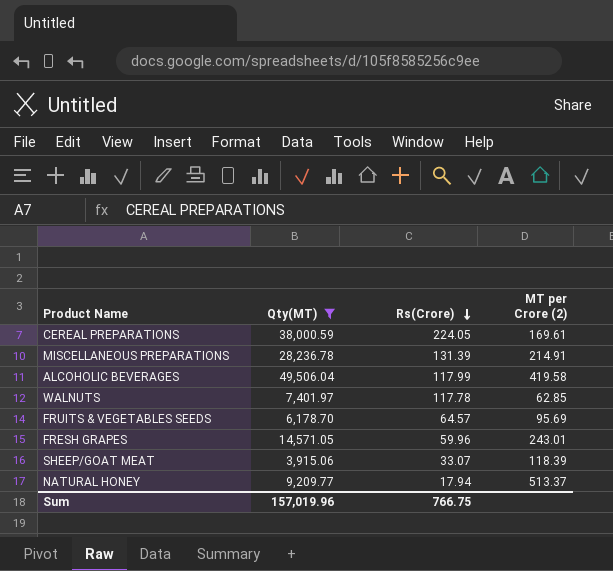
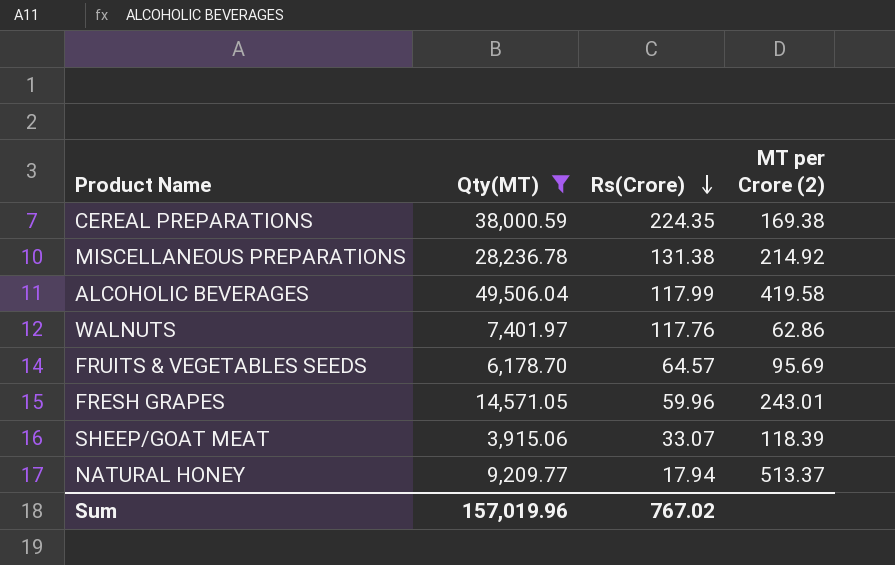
CEREAL PREPARATIONS | Rs(Crore): 224.05 -> 224.35
CEREAL PREPARATIONS | MT per Crore (2): 169.61 -> 169.38
MISCELLANEOUS PREPARATIONS | Rs(Crore): 131.39 -> 131.38
MISCELLANEOUS PREPARATIONS | MT per Crore (2): 214.91 -> 214.92
WALNUTS | Rs(Crore): 117.78 -> 117.76
WALNUTS | MT per Crore (2): 62.85 -> 62.86
Sum | Rs(Crore): 766.75 -> 767.02

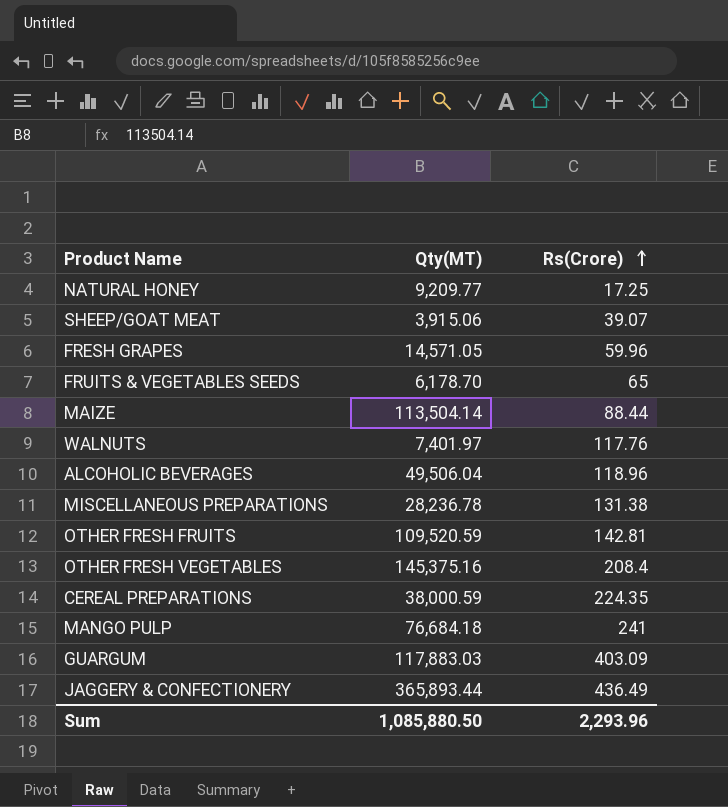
filter: Qty(MT) <= 49,506.04 -> none
row order: Rs(Crore) descending -> Rs(Crore) ascending
column MT per Crore (2) | formula: [Qty(MT)] / [Rs(Crore)] -> none
NATURAL HONEY | Rs(Crore): 17.94 -> 17.25
SHEEP/GOAT MEAT | Rs(Crore): 33.07 -> 39.07
FRUITS & VEGETABLES SEEDS | Rs(Crore): 64.57 -> 65
ALCOHOLIC BEVERAGES | Rs(Crore): 117.99 -> 118.96
Sum | Qty(MT): 157,019.96 -> 1,085,880.50
Sum | Rs(Crore): 767.02 -> 2,293.96

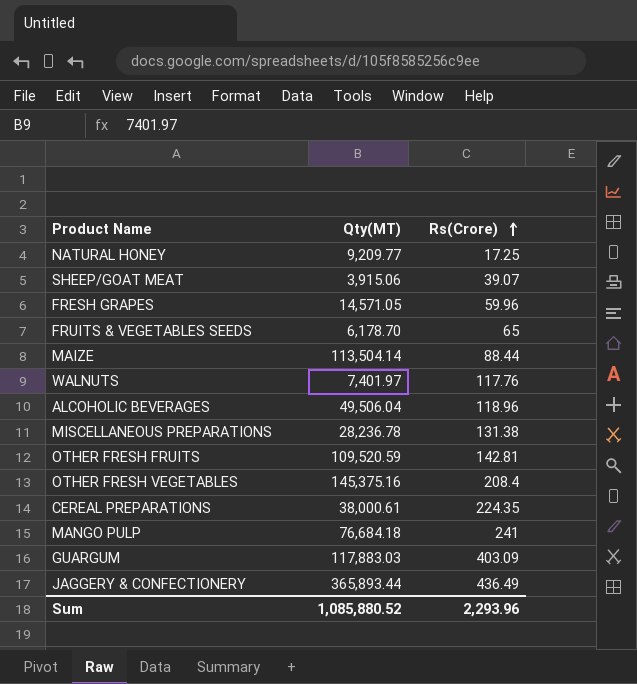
CEREAL PREPARATIONS | Qty(MT): 38,000.59 -> 38,000.61
Sum | Qty(MT): 1,085,880.50 -> 1,085,880.52

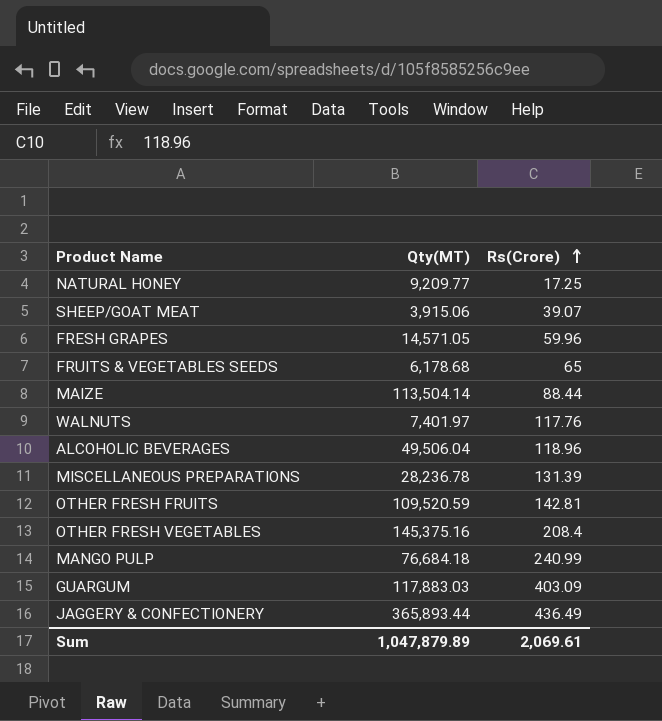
row CEREAL PREPARATIONS: 38,000.61 | 224.35 -> none
FRUITS & VEGETABLES SEEDS | Qty(MT): 6,178.70 -> 6,178.68
MISCELLANEOUS PREPARATIONS | Rs(Crore): 131.38 -> 131.39
MANGO PULP | Rs(Crore): 241 -> 240.99
Sum | Qty(MT): 1,085,880.52 -> 1,047,879.89
Sum | Rs(Crore): 2,293.96 -> 2,069.61

